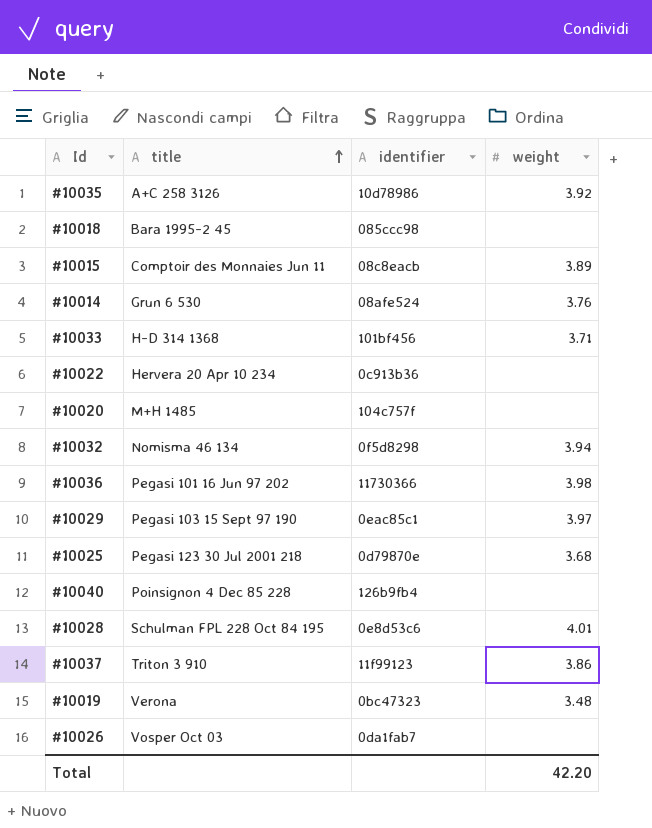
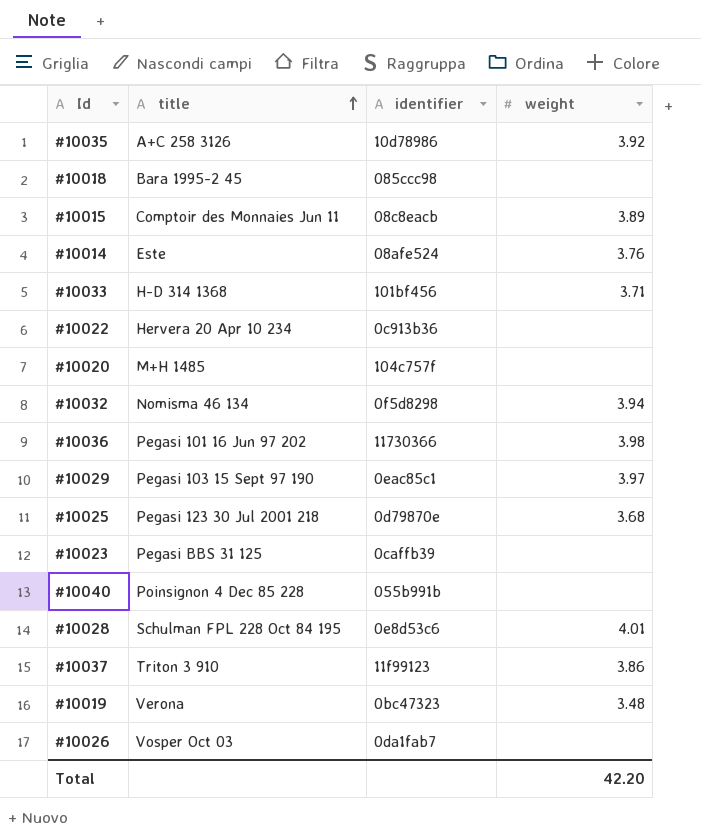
#10014 | title: Grun 6 530 -> Este
row #10023: none -> Pegasi BBS 31 125 | 0caffb39 | none
#10040 | identifier: 126b9fb4 -> 055b991b

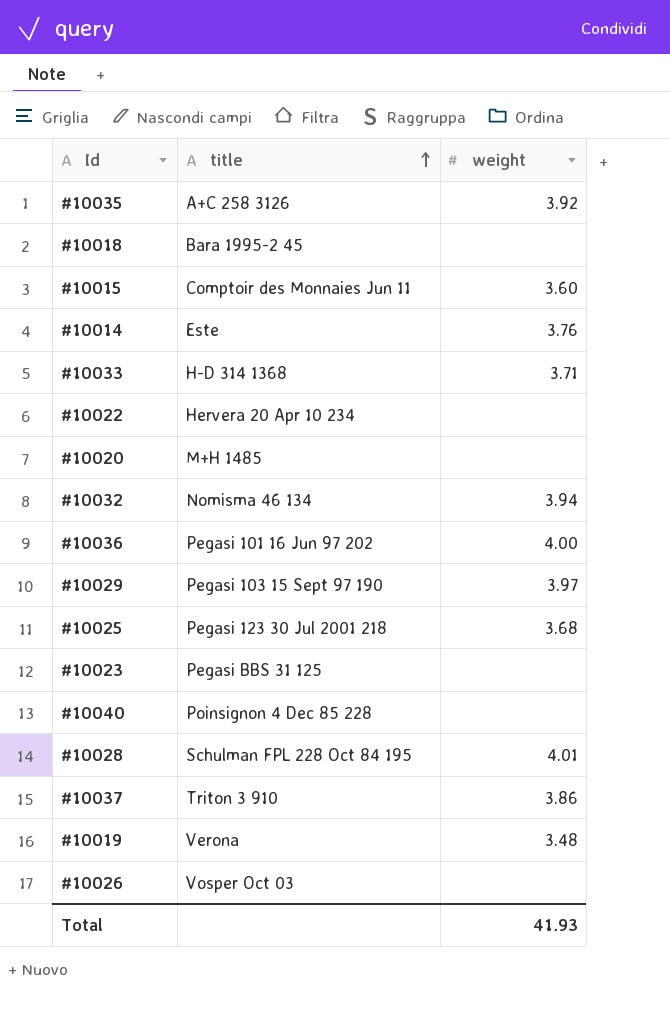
column identifier | position: 3 -> none
#10015 | weight: 3.89 -> 3.60
#10036 | weight: 3.98 -> 4.00
Total | weight: 42.20 -> 41.93

